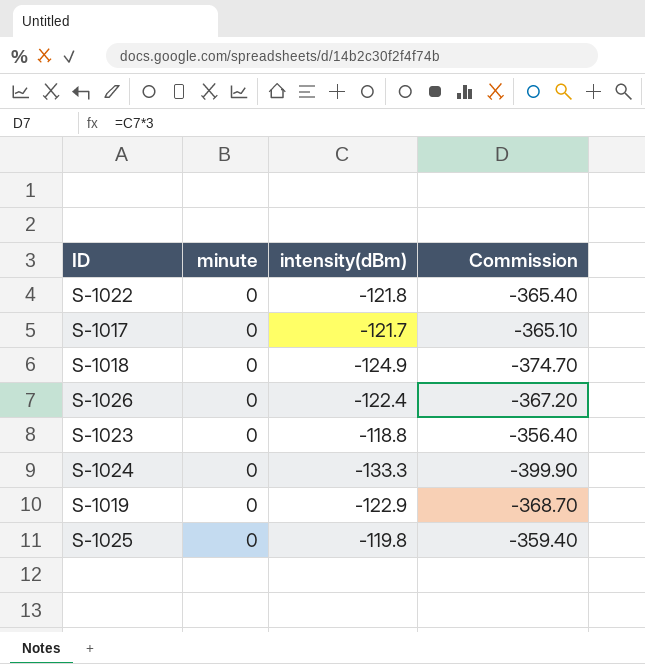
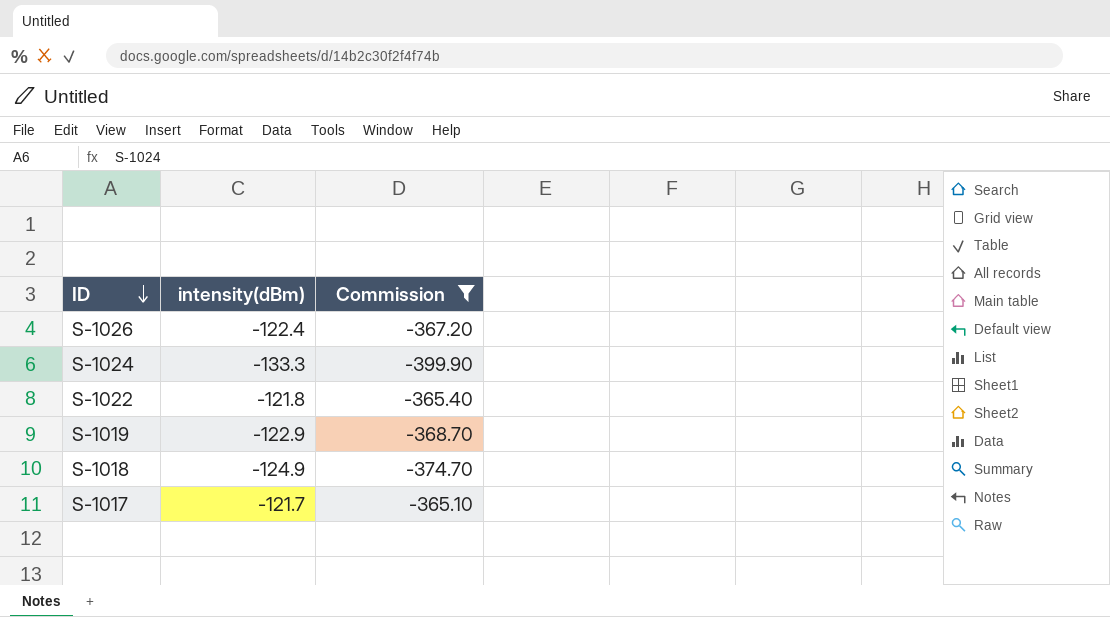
filter: none -> Commission <= -365.10
row order: none -> ID descending
column minute | position: 2 -> none

